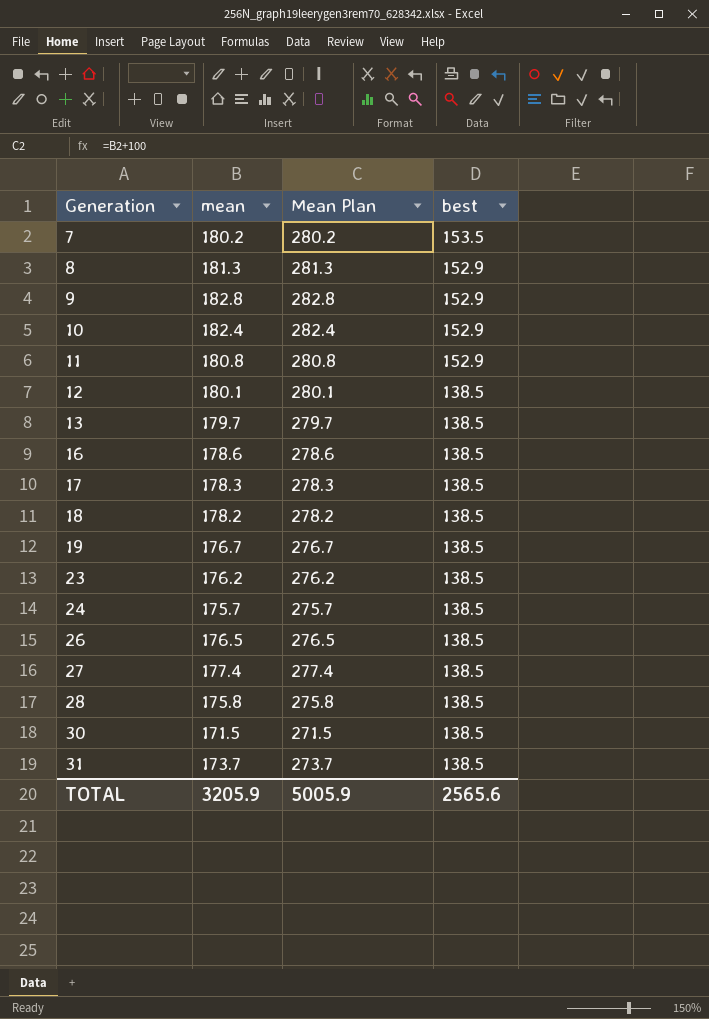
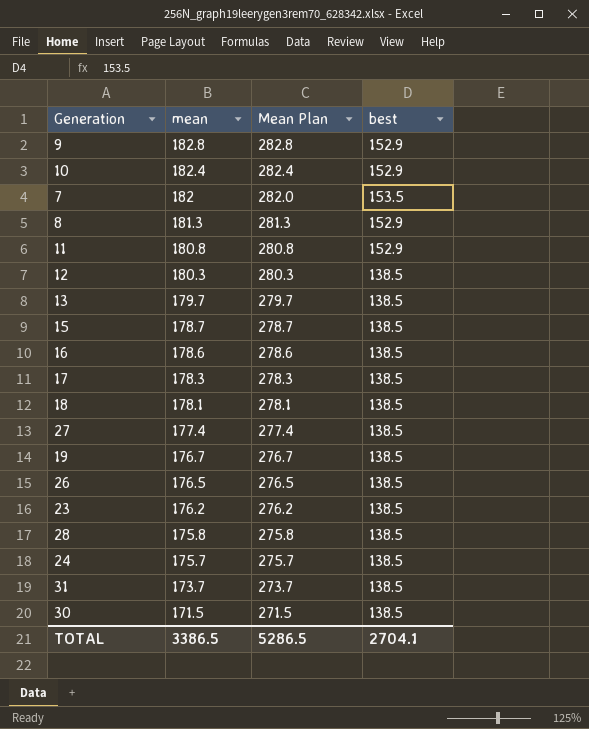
row order: Generation ascending -> mean descending
7 | mean: 180.2 -> 182
7 | Mean Plan: 280.2 -> 282.0
12 | mean: 180.1 -> 180.3
12 | Mean Plan: 280.1 -> 280.3
row 15: none -> 178.7 | 278.7 | 138.5
18 | mean: 178.2 -> 178.1
18 | Mean Plan: 278.2 -> 278.1
TOTAL | mean: 3205.9 -> 3386.5
TOTAL | Mean Plan: 5005.9 -> 5286.5
TOTAL | best: 2565.6 -> 2704.1

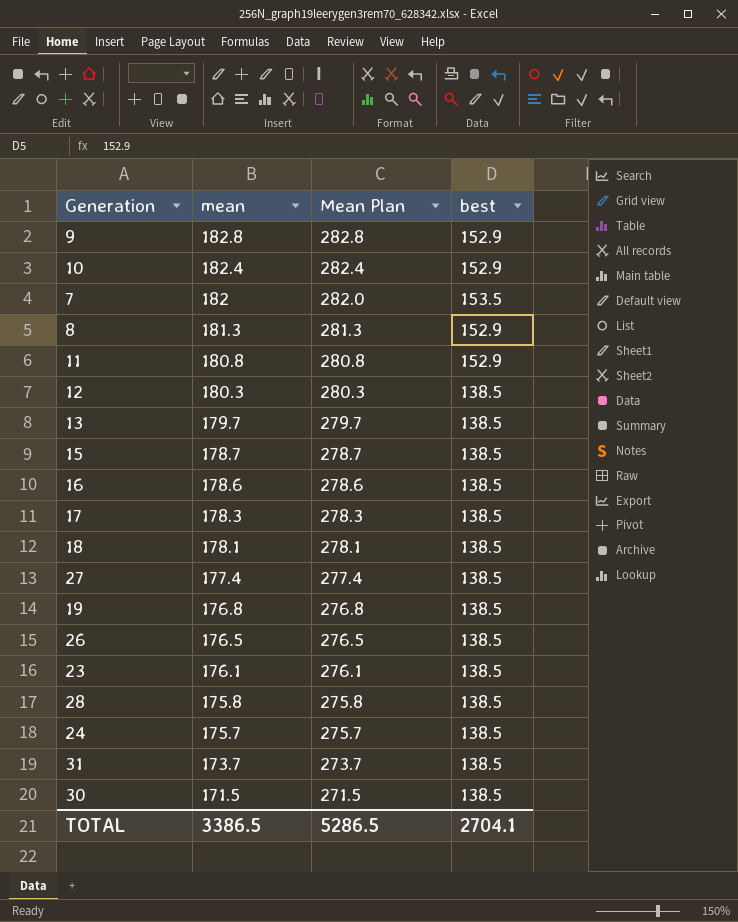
19 | mean: 176.7 -> 176.8
19 | Mean Plan: 276.7 -> 276.8
23 | mean: 176.2 -> 176.1
23 | Mean Plan: 276.2 -> 276.1

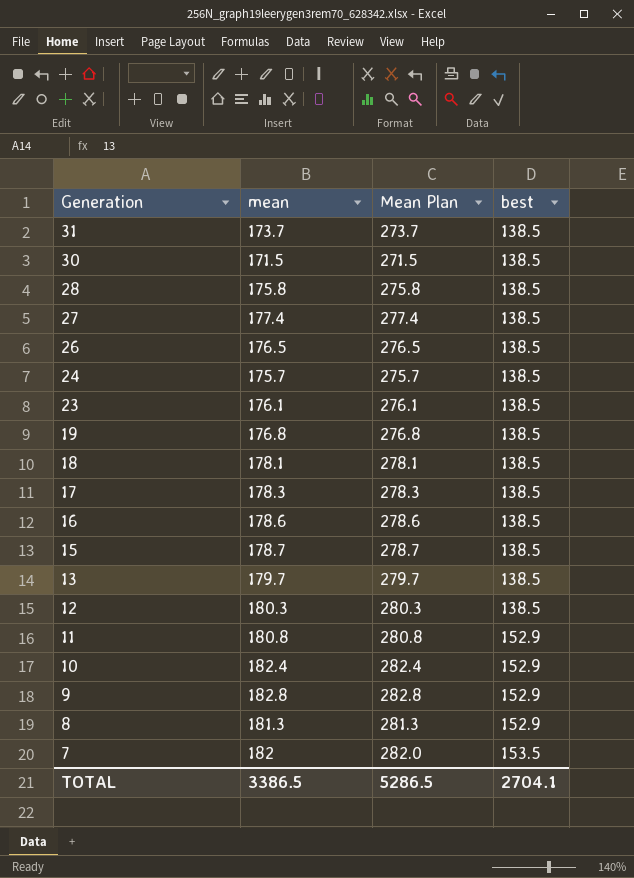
row order: mean descending -> Generation descending

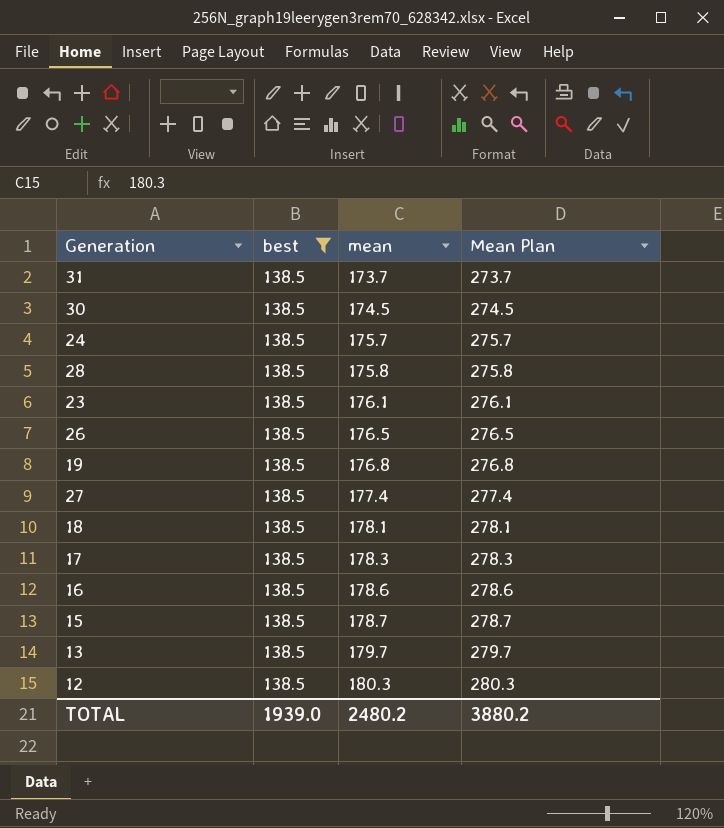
filter: none -> best = 138.5
row order: Generation descending -> mean ascending
column best | position: 4 -> 2
30 | mean: 171.5 -> 174.5
30 | Mean Plan: 271.5 -> 274.5
TOTAL | best: 2704.1 -> 1939.0
TOTAL | mean: 3386.5 -> 2480.2
TOTAL | Mean Plan: 5286.5 -> 3880.2

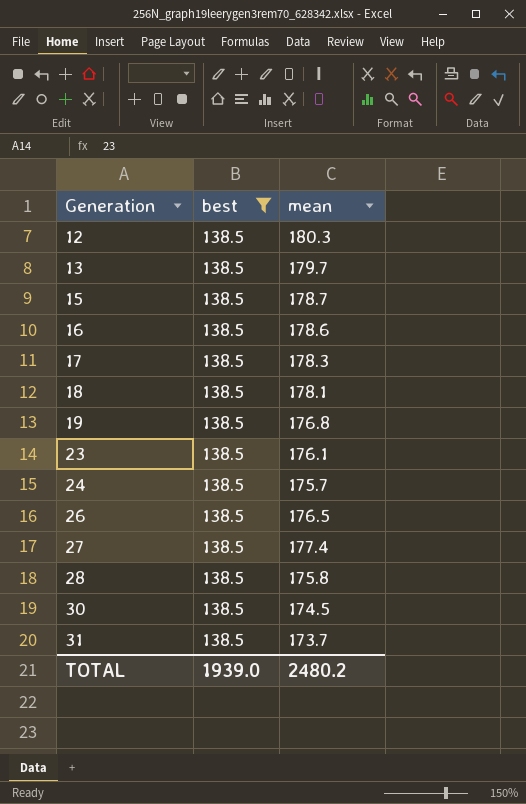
row order: mean ascending -> Generation ascending
column Mean Plan | formula: [mean] + 100 -> none

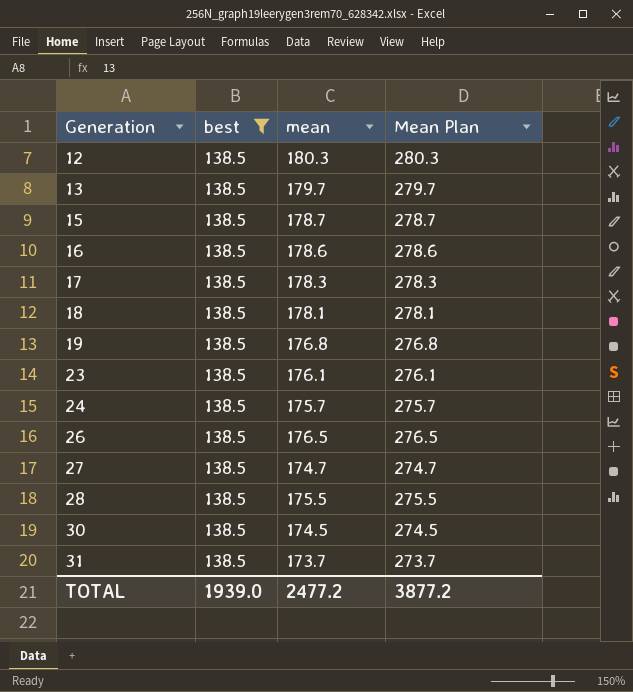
column Mean Plan | formula: none -> [mean] + 100
27 | mean: 177.4 -> 174.7
28 | mean: 175.8 -> 175.5
TOTAL | mean: 2480.2 -> 2477.2

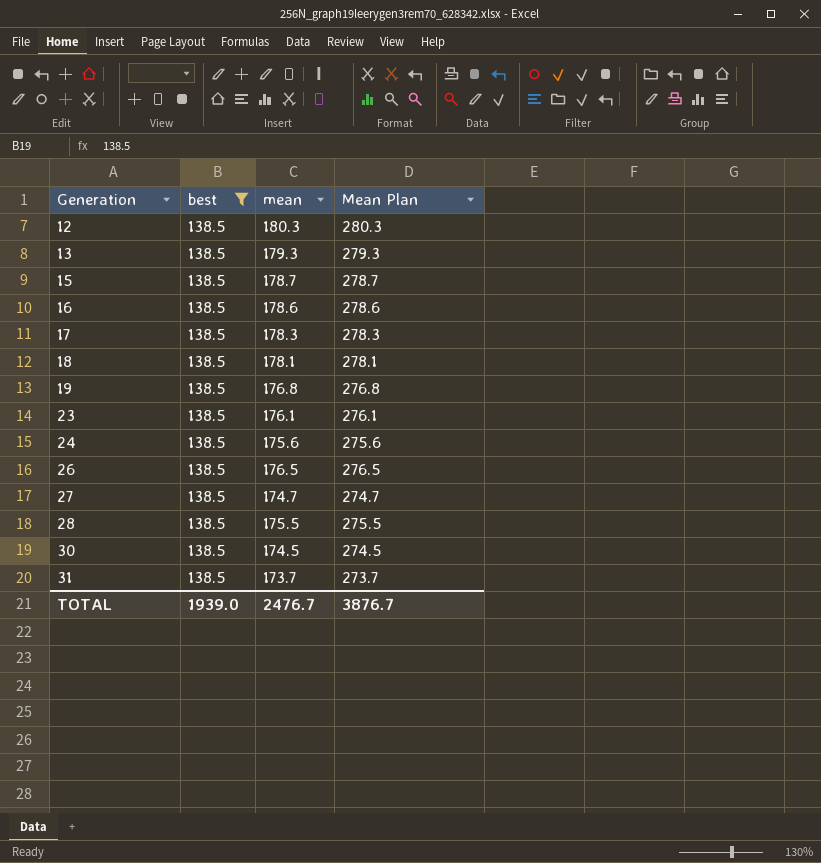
13 | mean: 179.7 -> 179.3
13 | Mean Plan: 279.7 -> 279.3
24 | mean: 175.7 -> 175.6
24 | Mean Plan: 275.7 -> 275.6
TOTAL | mean: 2477.2 -> 2476.7
TOTAL | Mean Plan: 3877.2 -> 3876.7

